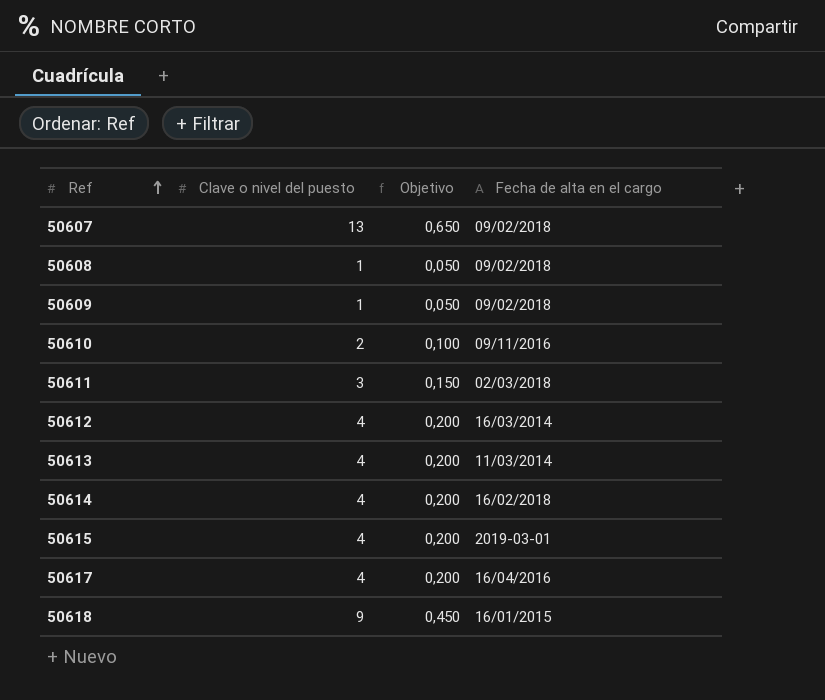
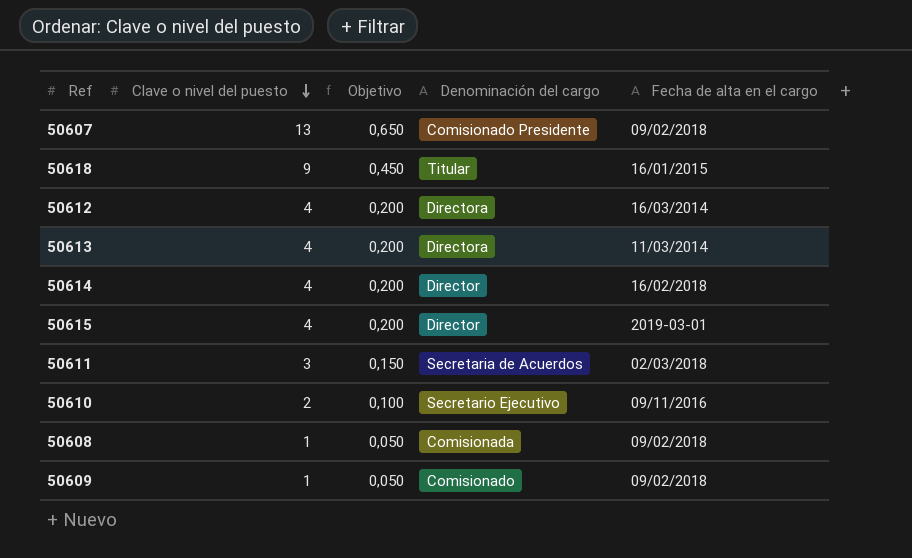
row order: Ref ascending -> Clave o nivel del puesto descending
column Denominación del cargo | position: none -> 4
row 50617: 4 | 0,200 | 16/04/2016 -> none

